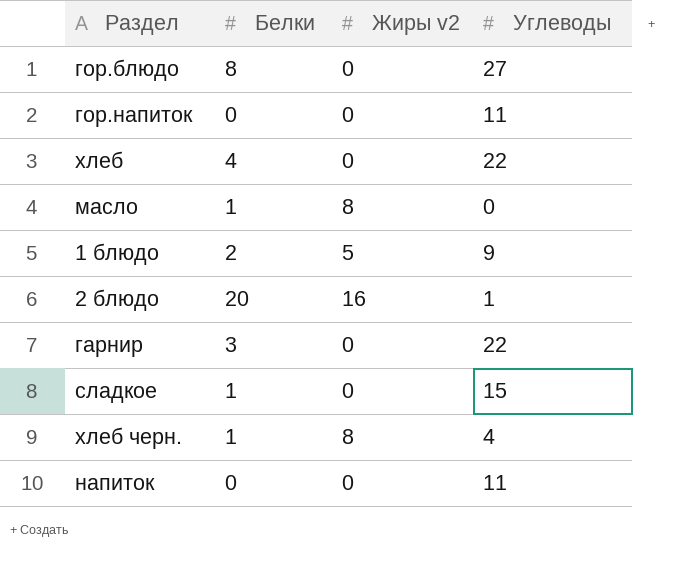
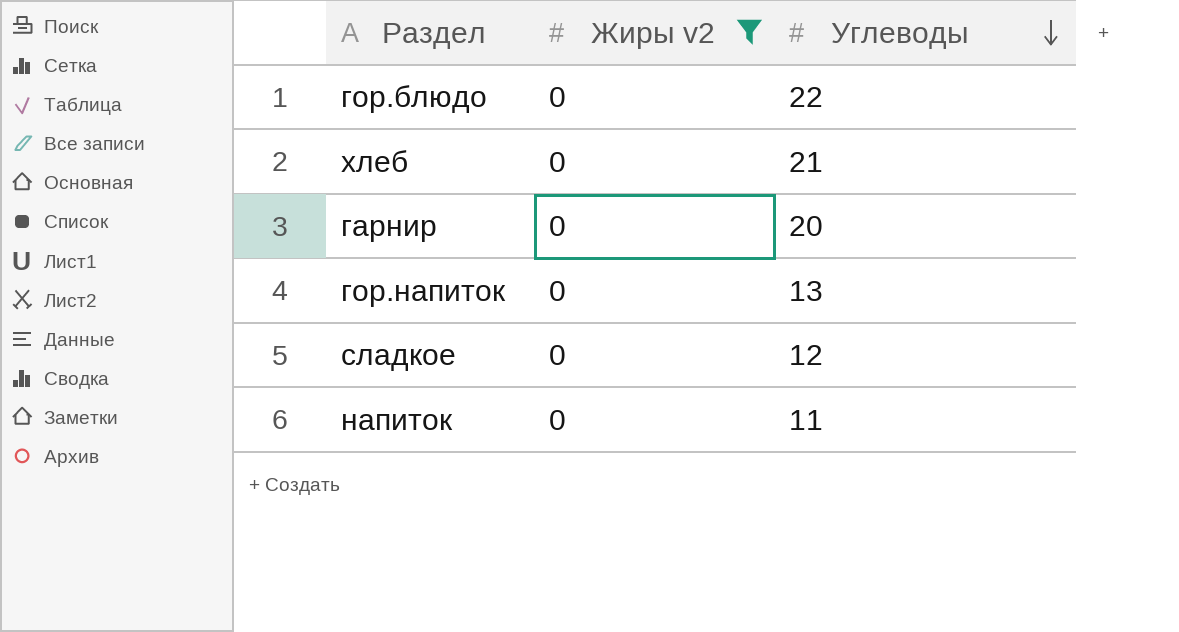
filter: none -> Жиры v2 = 0
row order: none -> Углеводы descending
column Белки | position: 2 -> none
гор.блюдо | Углеводы: 27 -> 22
хлеб | Углеводы: 22 -> 21
гарнир | Углеводы: 22 -> 20
гор.напиток | Углеводы: 11 -> 13
сладкое | Углеводы: 15 -> 12

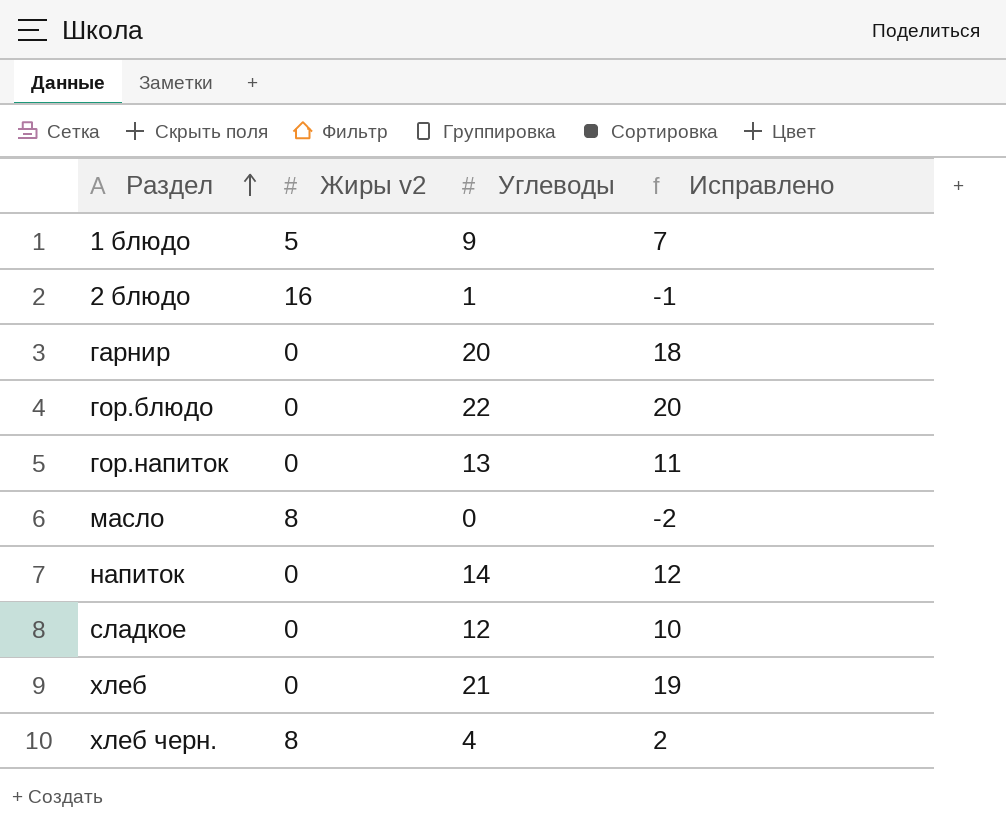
filter: Жиры v2 = 0 -> none
row order: Углеводы descending -> Раздел ascending
column Исправлено | formula: none -> [Углеводы] - 2
напиток | Углеводы: 11 -> 14

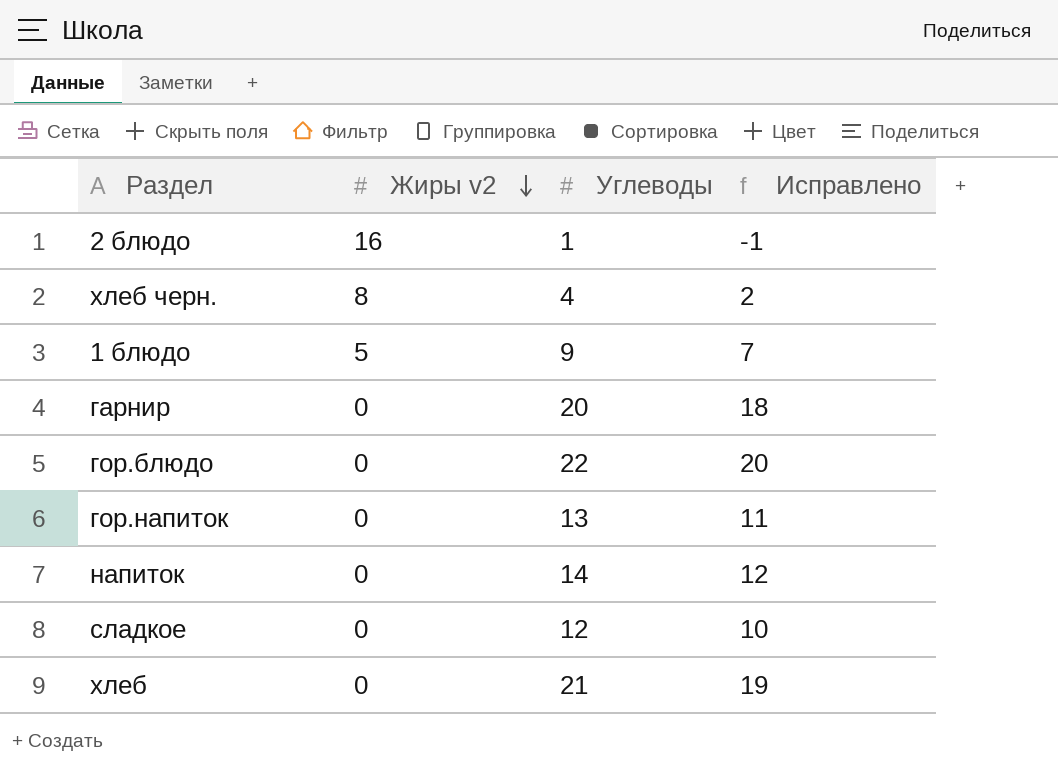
row order: Раздел ascending -> Жиры v2 descending
row масло: 8 | 0 | -2 -> none

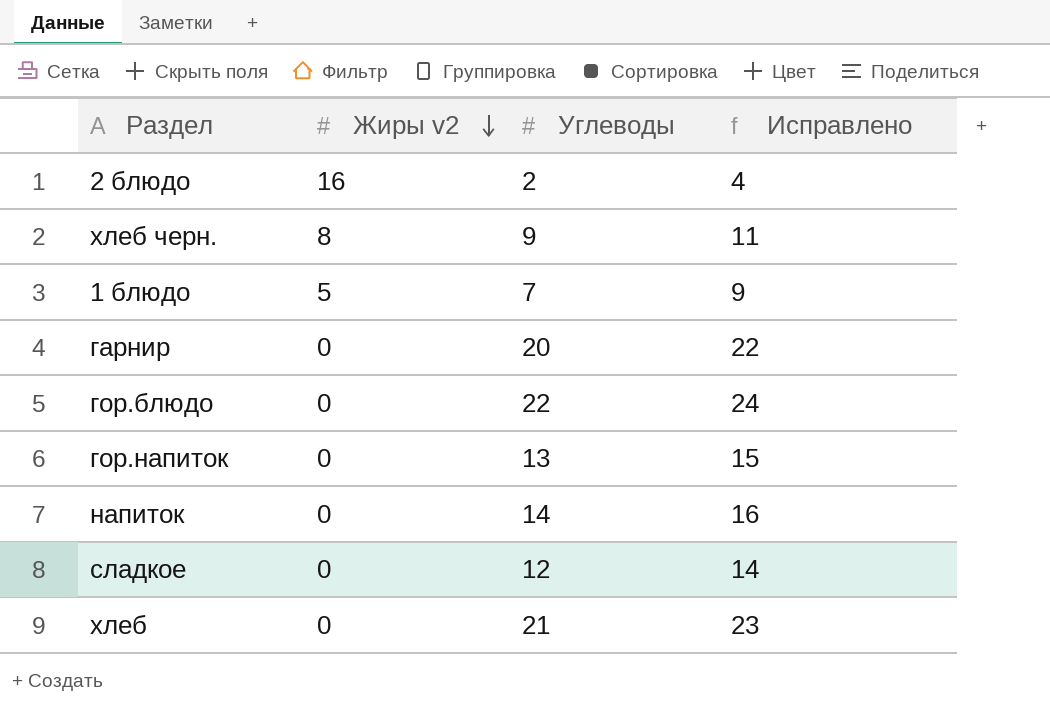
column Исправлено | formula: [Углеводы] - 2 -> [Углеводы] + 2
2 блюдо | Углеводы: 1 -> 2
хлеб черн. | Углеводы: 4 -> 9
1 блюдо | Углеводы: 9 -> 7

